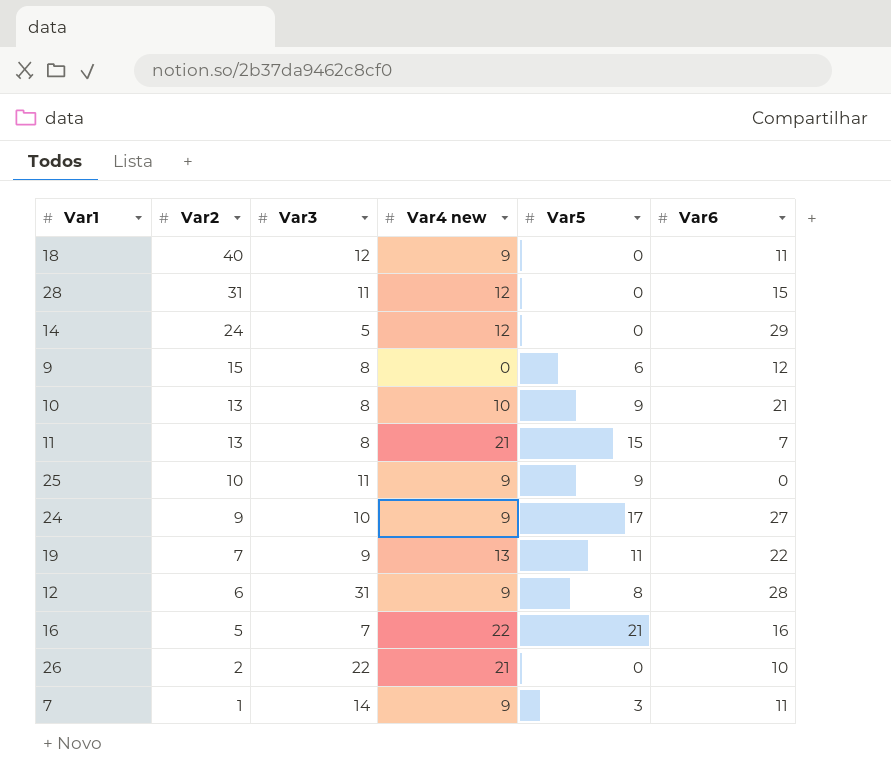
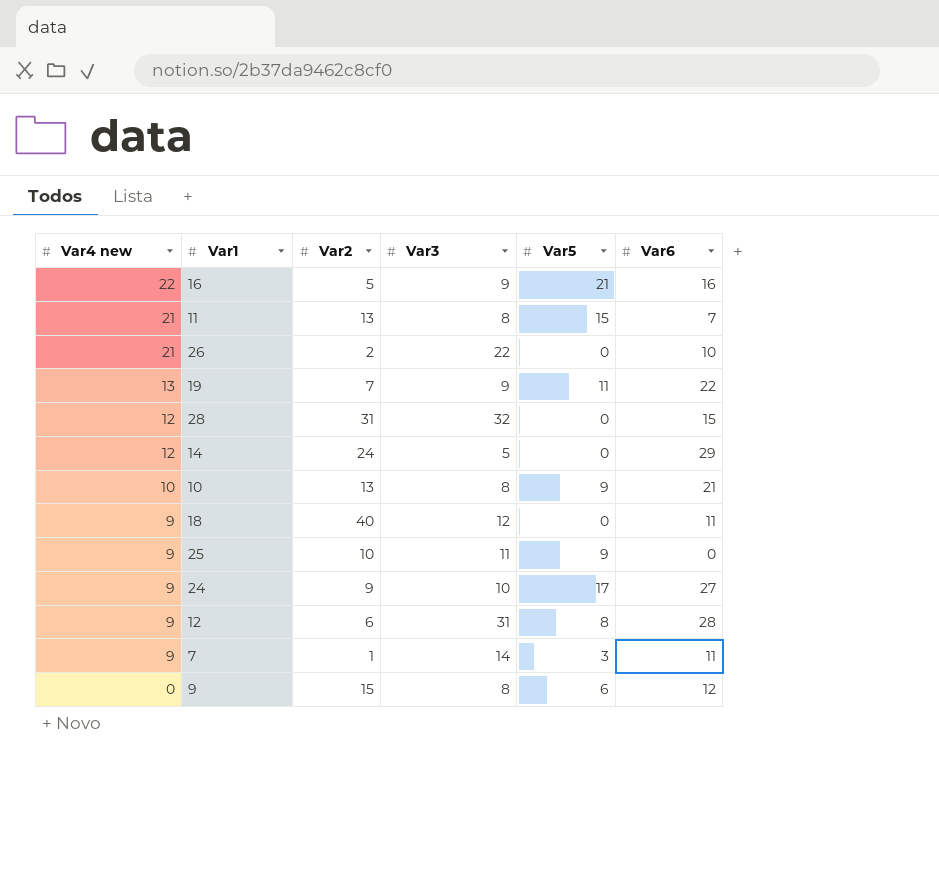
row order: Var2 descending -> Var4 new descending
column Var4 new | position: 4 -> 1
16 | Var3: 7 -> 9
28 | Var3: 11 -> 32

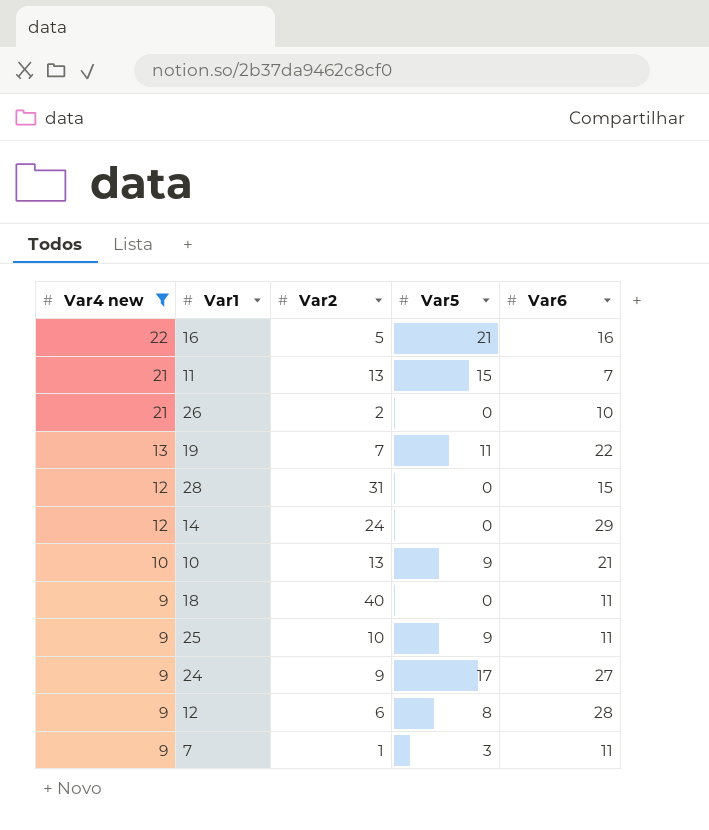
filter: none -> Var4 new != 0
column Var3 | position: 4 -> none
25 | Var6: 0 -> 11

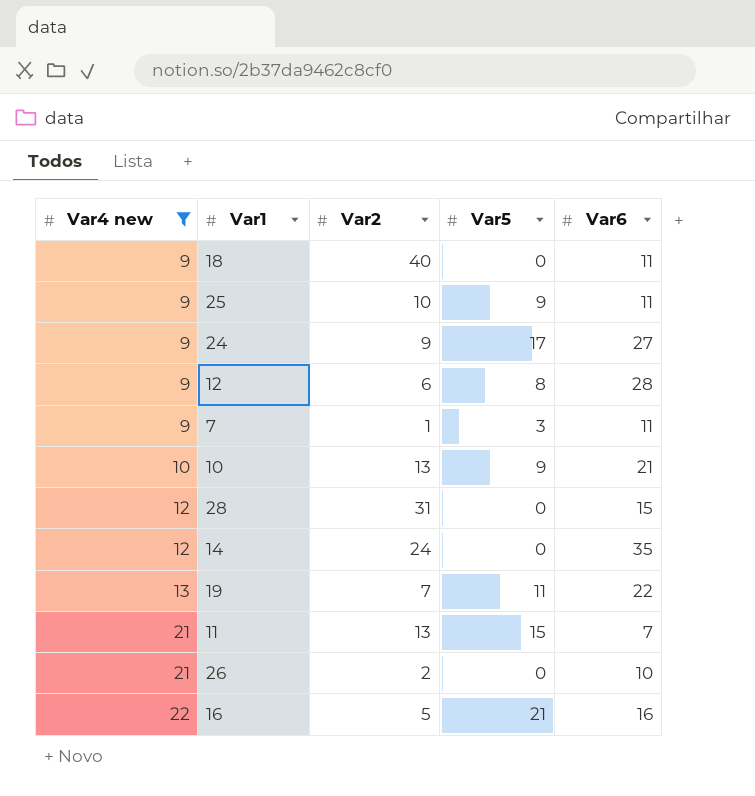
row order: Var4 new descending -> Var4 new ascending
14 | Var6: 29 -> 35

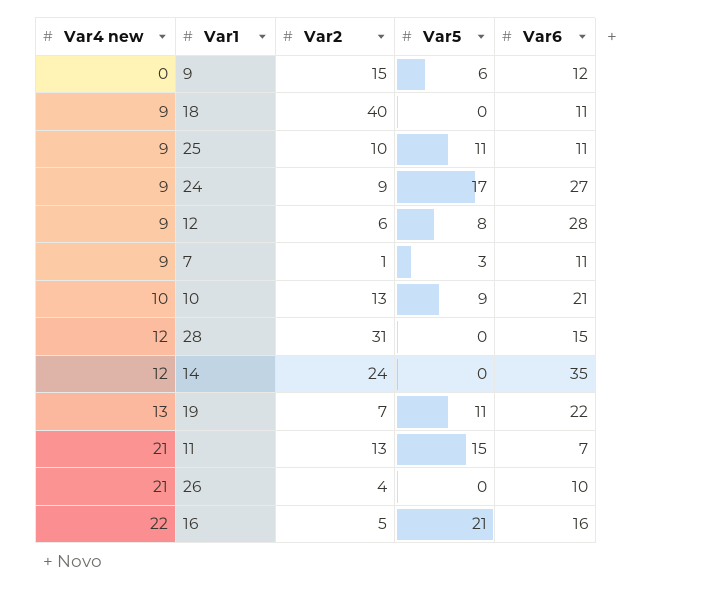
filter: Var4 new != 0 -> none
25 | Var5: 9 -> 11
26 | Var2: 2 -> 4

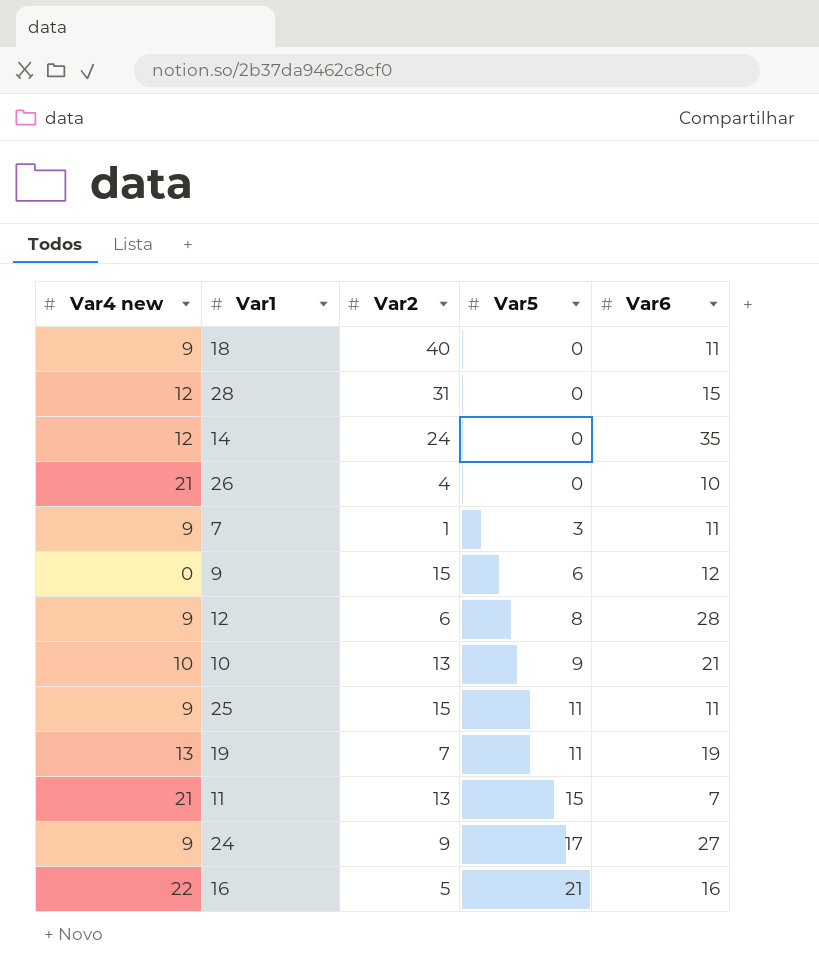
row order: Var4 new ascending -> Var5 ascending
25 | Var2: 10 -> 15
19 | Var6: 22 -> 19

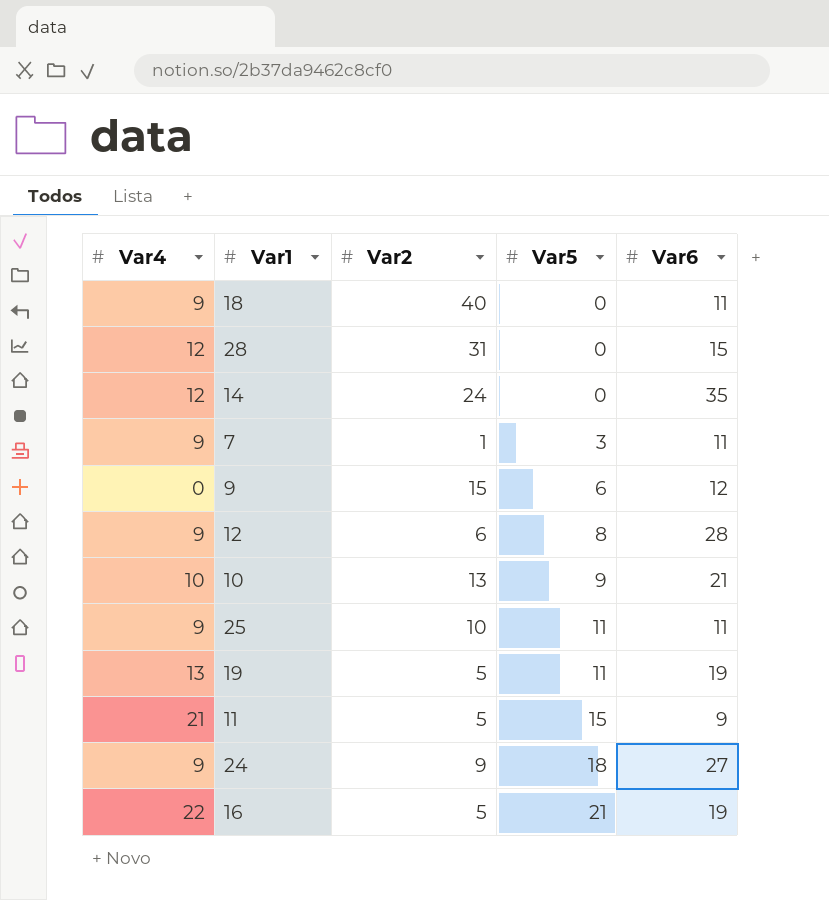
column name: Var4 new -> Var4
row 26: 21 | 4 | 0 | 10 -> none
25 | Var2: 15 -> 10
19 | Var2: 7 -> 5
11 | Var2: 13 -> 5
11 | Var6: 7 -> 9
24 | Var5: 17 -> 18
16 | Var6: 16 -> 19

